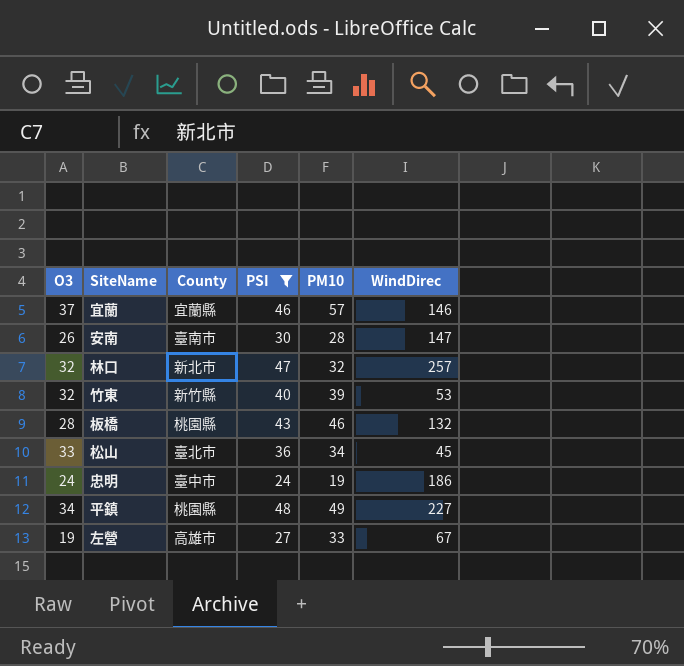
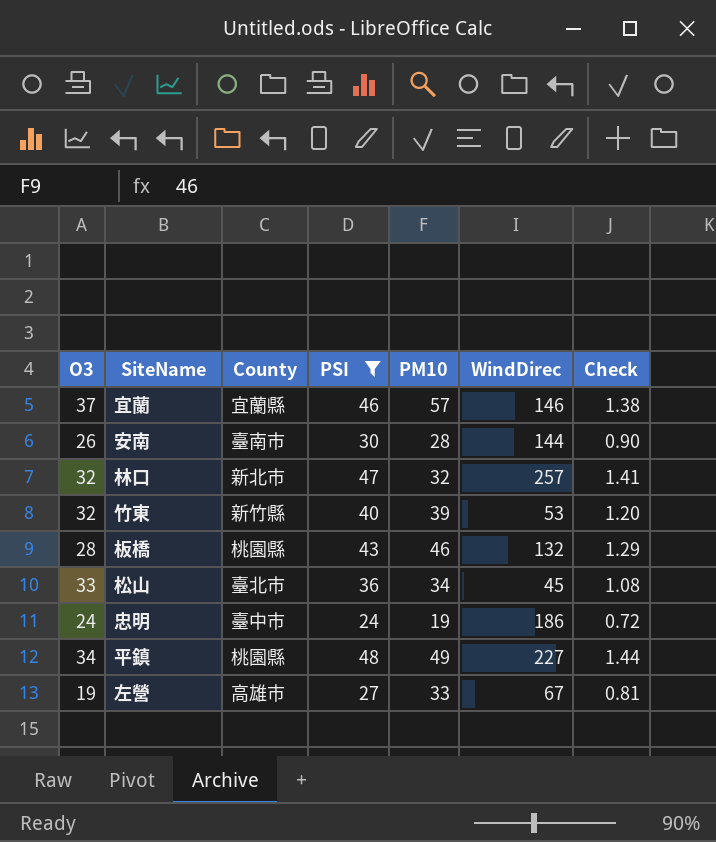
column Check | formula: none -> [PSI] * 0.03
安南 | WindDirec: 147 -> 144

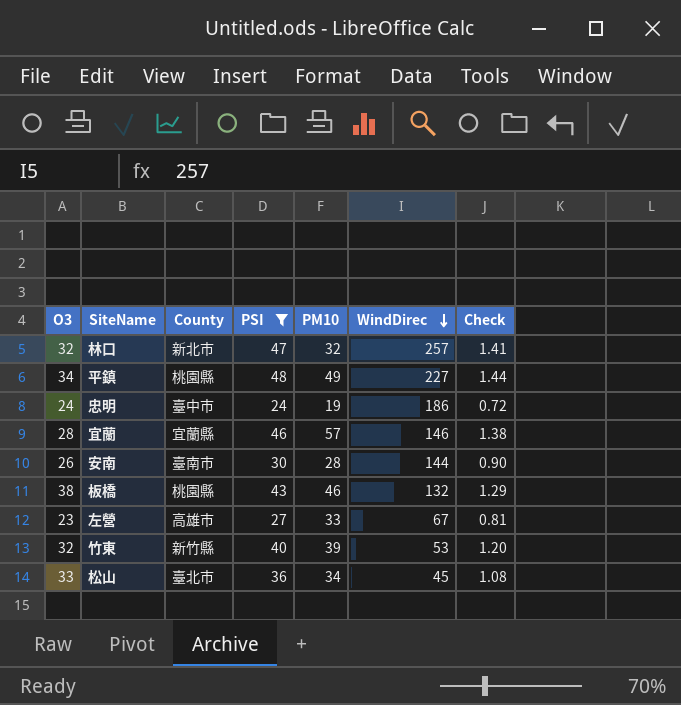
row order: none -> WindDirec descending
宜蘭 | O3: 37 -> 28
板橋 | O3: 28 -> 38
左營 | O3: 19 -> 23

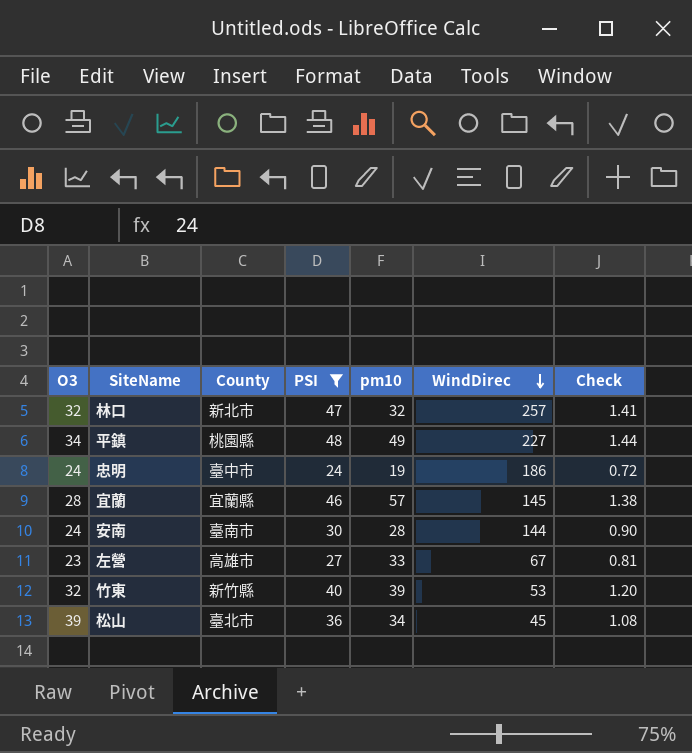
column name: PM10 -> pm10
row 板橋: 38 | 桃園縣 | 43 | 46 | 132 | 1.29 -> none
宜蘭 | WindDirec: 146 -> 145
安南 | O3: 26 -> 24
松山 | O3: 33 -> 39

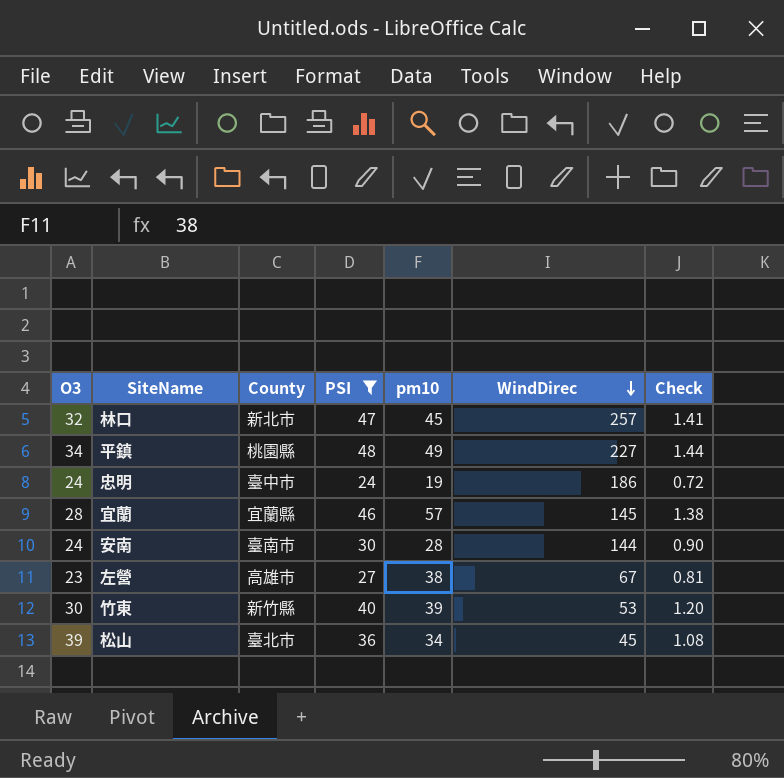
林口 | pm10: 32 -> 45
左營 | pm10: 33 -> 38
竹東 | O3: 32 -> 30

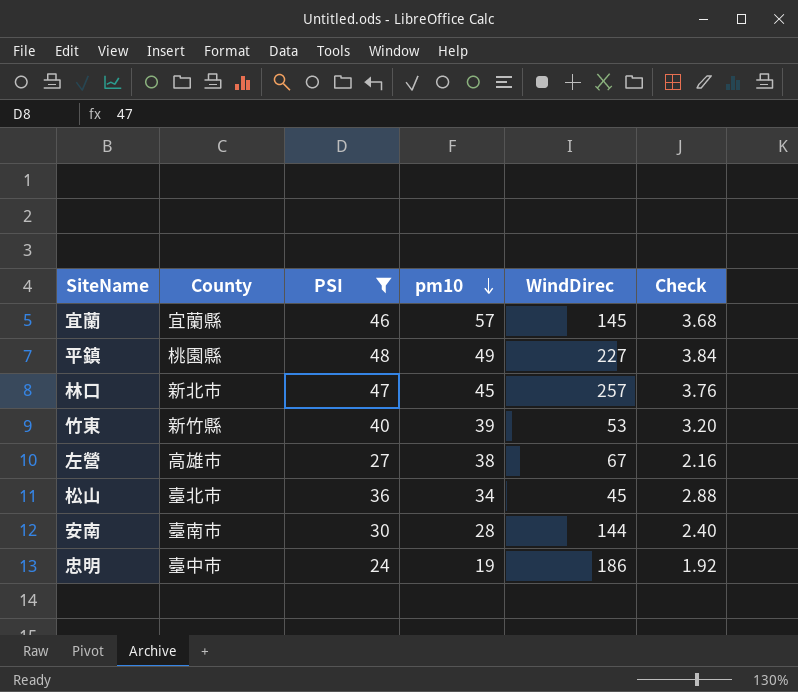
row order: WindDirec descending -> pm10 descending
column O3 | position: 1 -> none
column Check | formula: [PSI] * 0.03 -> [PSI] * 0.08

